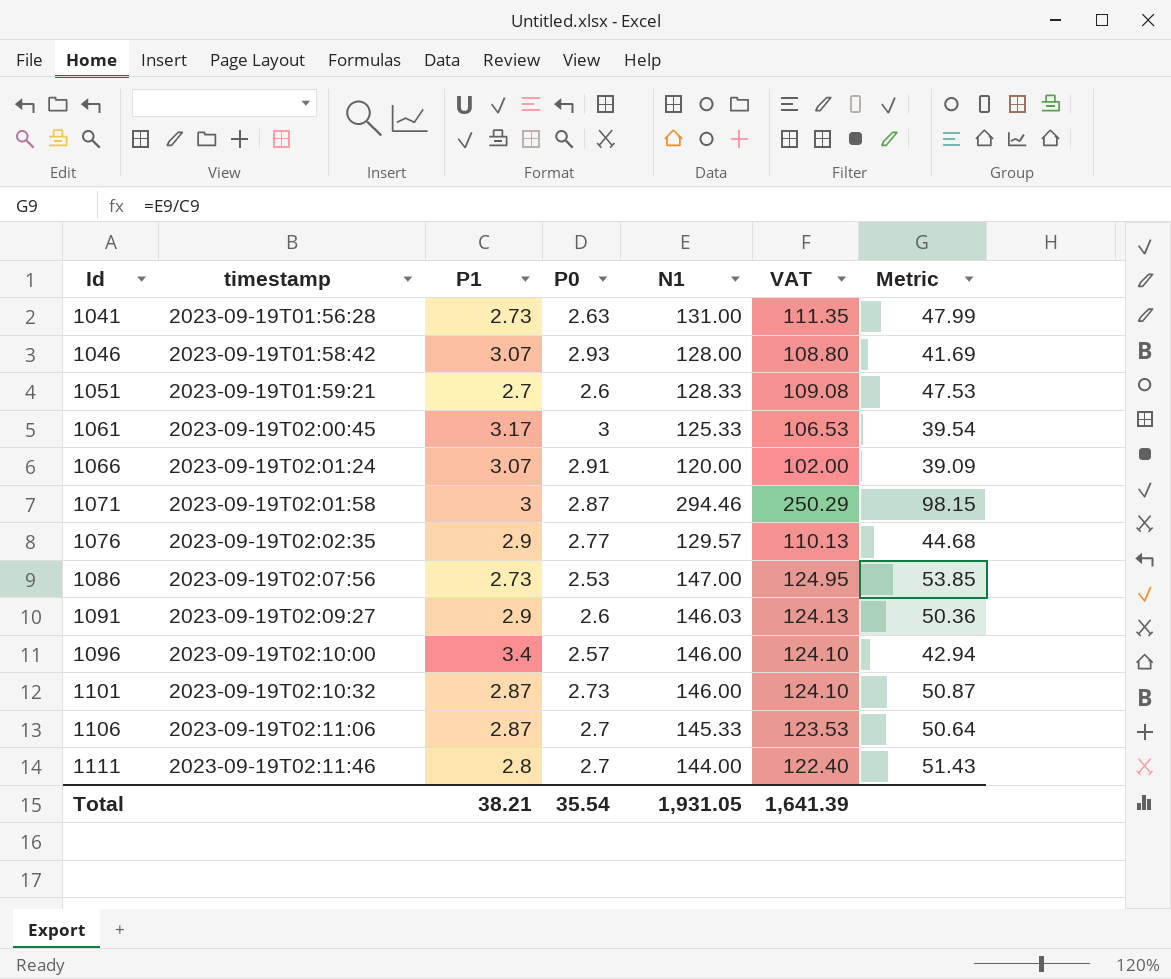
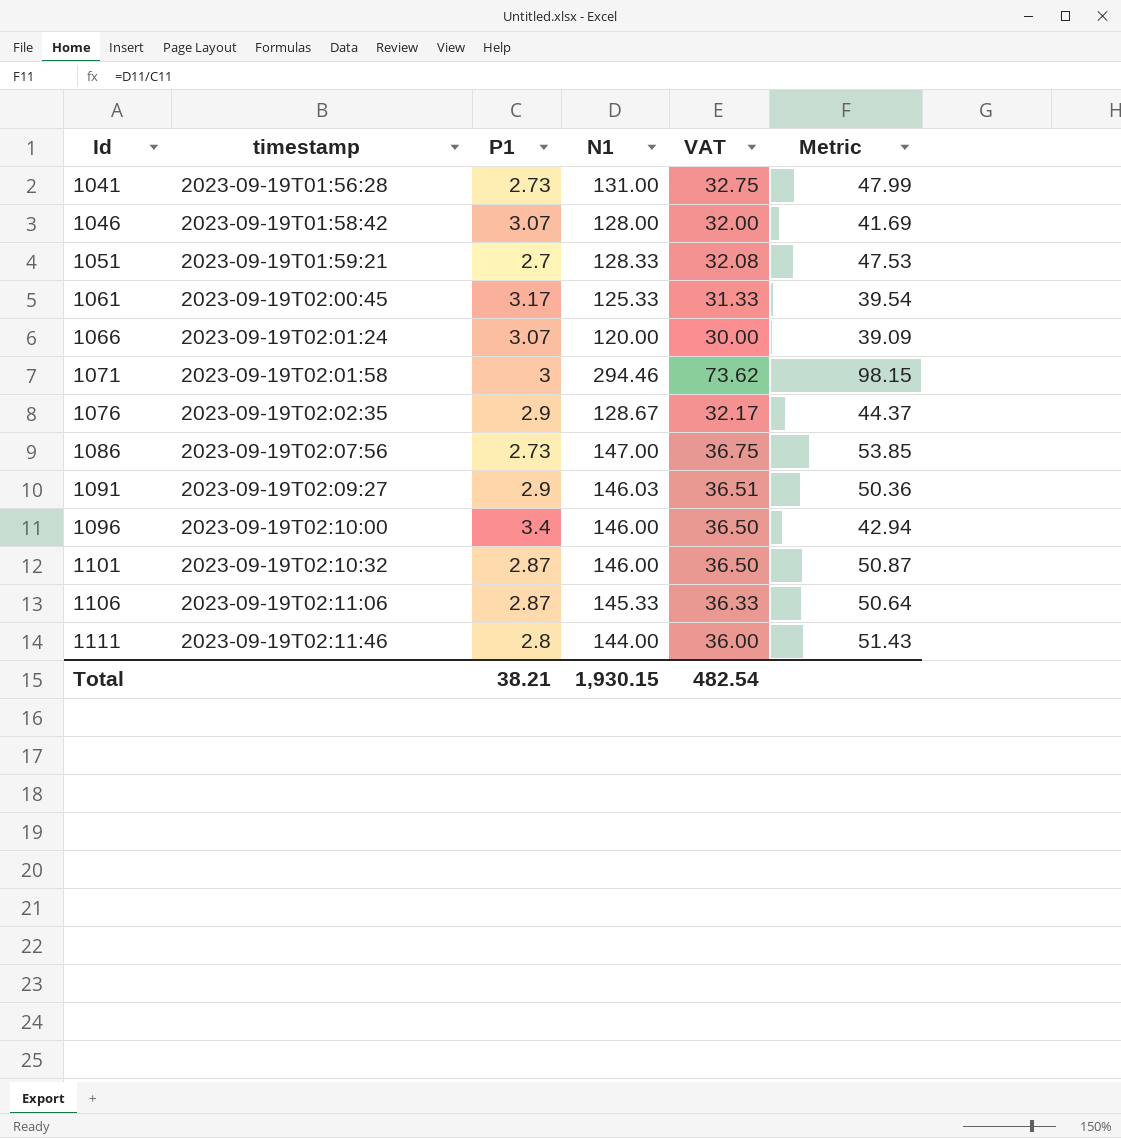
column P0 | position: 4 -> none
column VAT | formula: [N1] * 0.85 -> [N1] * 0.25
1076 | N1: 129.57 -> 128.67
1076 | Metric: 44.68 -> 44.37
Total | N1: 1,931.05 -> 1,930.15
Total | VAT: 1,641.39 -> 482.54

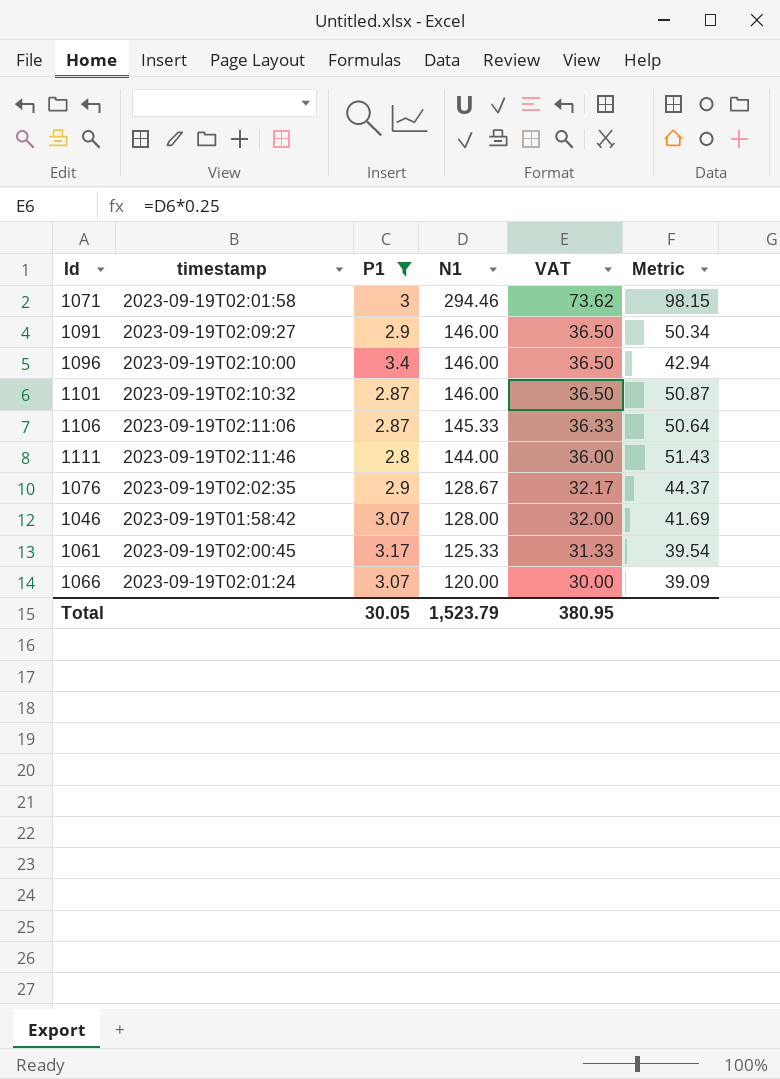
filter: none -> P1 >= 2.8
row order: Id ascending -> N1 descending
1091 | N1: 146.03 -> 146.00
1091 | VAT: 36.51 -> 36.50
1091 | Metric: 50.36 -> 50.34
Total | P1: 38.21 -> 30.05
Total | N1: 1,930.15 -> 1,523.79
Total | VAT: 482.54 -> 380.95

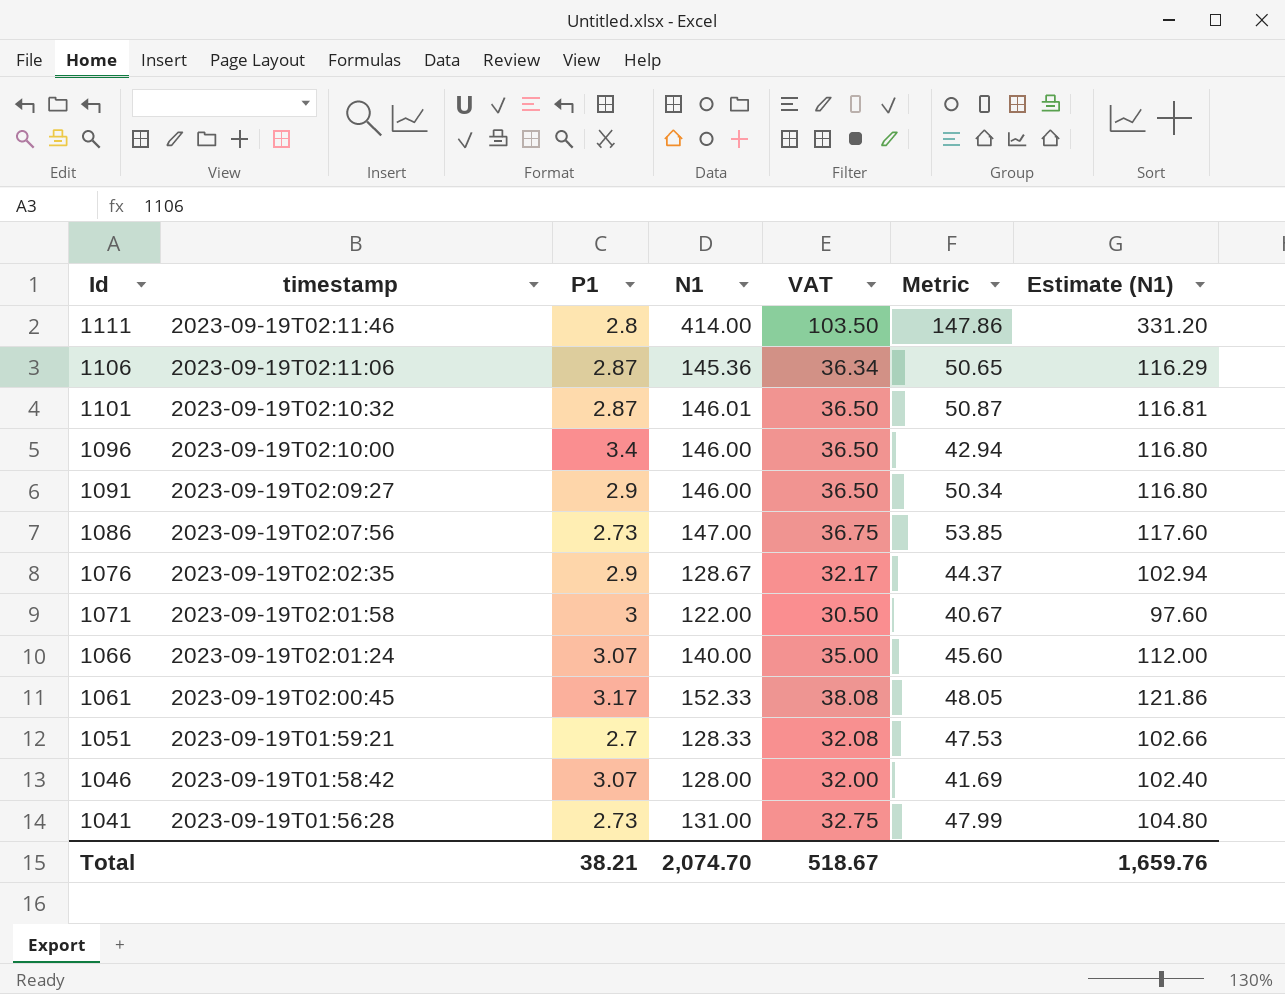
filter: P1 >= 2.8 -> none
row order: N1 descending -> Id descending
column Estimate (N1) | formula: none -> [N1] * 0.8
1111 | N1: 144.00 -> 414.00
1111 | VAT: 36.00 -> 103.50
1111 | Metric: 51.43 -> 147.86
1106 | N1: 145.33 -> 145.36
1106 | VAT: 36.33 -> 36.34
1106 | Metric: 50.64 -> 50.65
1101 | N1: 146.00 -> 146.01
1071 | N1: 294.46 -> 122.00
1071 | VAT: 73.62 -> 30.50
1071 | Metric: 98.15 -> 40.67
1066 | N1: 120.00 -> 140.00
1066 | VAT: 30.00 -> 35.00
1066 | Metric: 39.09 -> 45.60
1061 | N1: 125.33 -> 152.33
1061 | VAT: 31.33 -> 38.08
1061 | Metric: 39.54 -> 48.05
Total | P1: 30.05 -> 38.21
Total | N1: 1,523.79 -> 2,074.70
Total | VAT: 380.95 -> 518.67

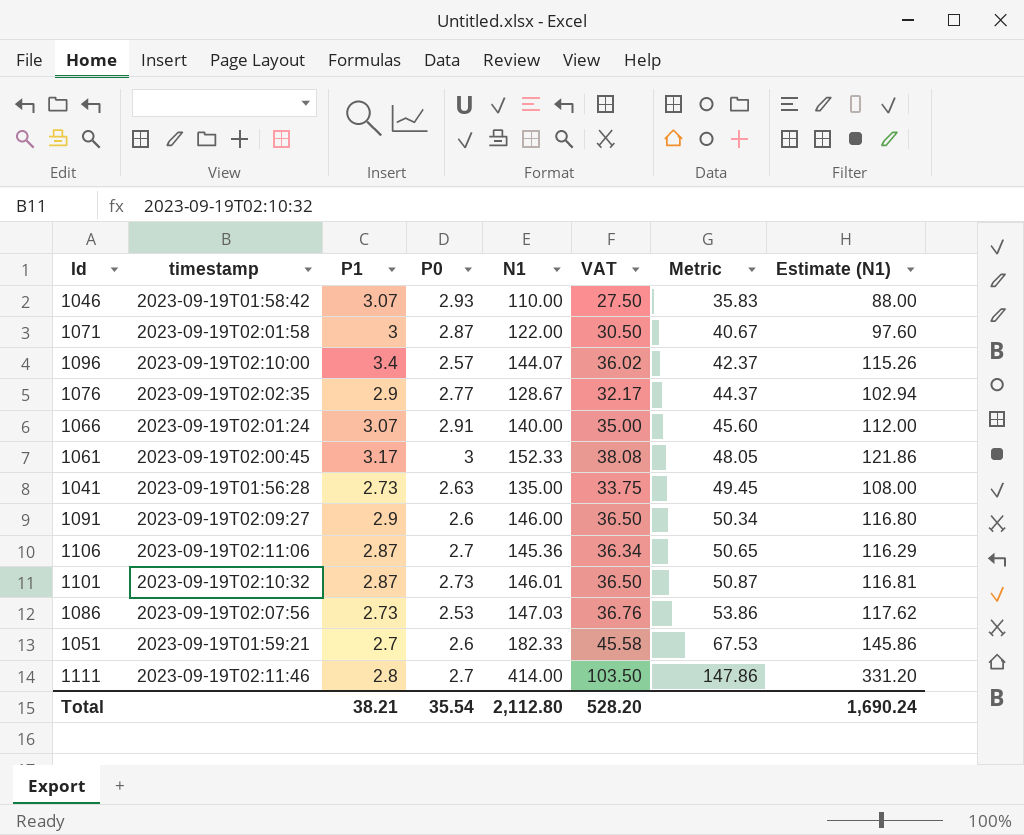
row order: Id descending -> Metric ascending
column P0 | position: none -> 4
1046 | N1: 128.00 -> 110.00
1046 | VAT: 32.00 -> 27.50
1046 | Metric: 41.69 -> 35.83
1046 | Estimate (N1): 102.40 -> 88.00
1096 | N1: 146.00 -> 144.07
1096 | VAT: 36.50 -> 36.02
1096 | Metric: 42.94 -> 42.37
1096 | Estimate (N1): 116.80 -> 115.26
1041 | N1: 131.00 -> 135.00
1041 | VAT: 32.75 -> 33.75
1041 | Metric: 47.99 -> 49.45
1041 | Estimate (N1): 104.80 -> 108.00
1086 | N1: 147.00 -> 147.03
1086 | VAT: 36.75 -> 36.76
1086 | Metric: 53.85 -> 53.86
1086 | Estimate (N1): 117.60 -> 117.62
1051 | N1: 128.33 -> 182.33
1051 | VAT: 32.08 -> 45.58
1051 | Metric: 47.53 -> 67.53
1051 | Estimate (N1): 102.66 -> 145.86
Total | N1: 2,074.70 -> 2,112.80
Total | VAT: 518.67 -> 528.20
Total | Estimate (N1): 1,659.76 -> 1,690.24

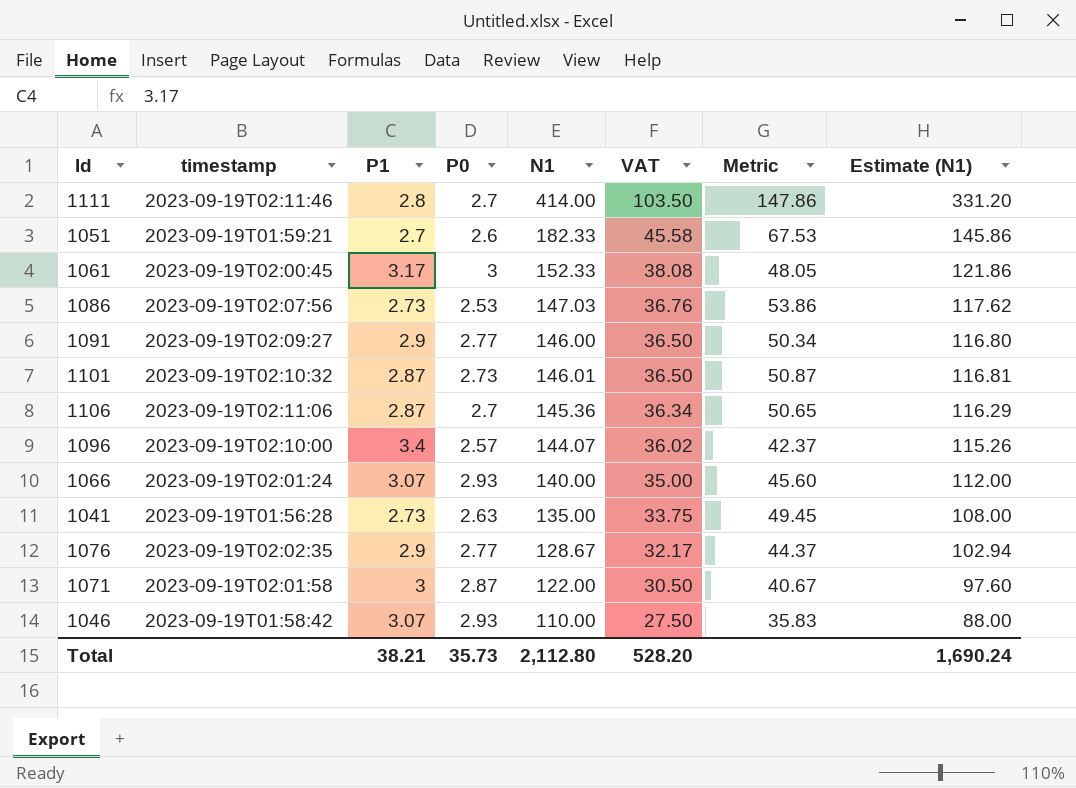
row order: Metric ascending -> VAT descending
1091 | P0: 2.6 -> 2.77
1066 | P0: 2.91 -> 2.93
Total | P0: 35.54 -> 35.73

